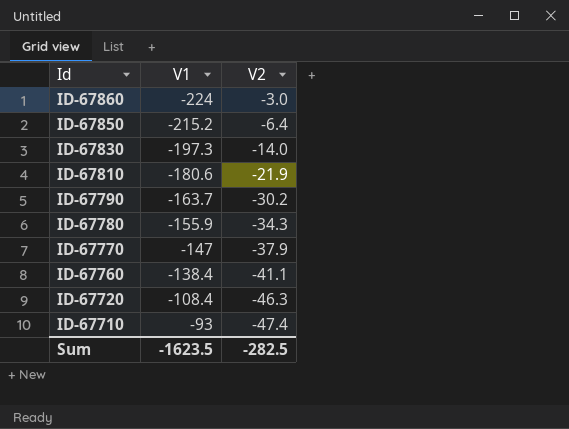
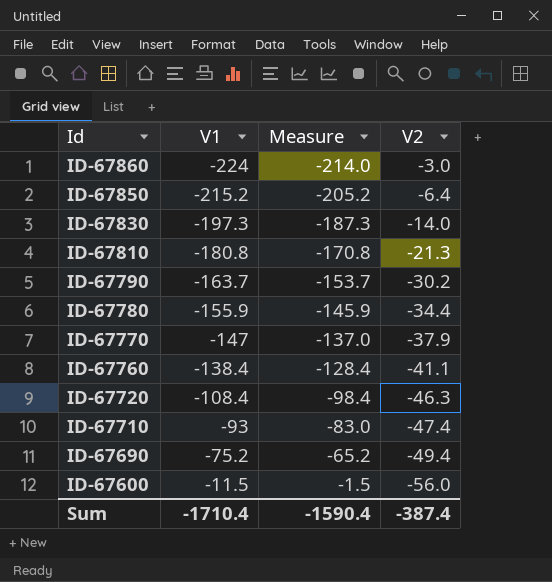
column Measure | formula: none -> [V1] + 10
ID-67810 | V1: -180.6 -> -180.8
ID-67810 | V2: -21.9 -> -21.3
ID-67780 | V2: -34.3 -> -34.4
row ID-67690: none -> -75.2 | -65.2 | -49.4
row ID-67600: none -> -11.5 | -1.5 | -56.0
Sum | V1: -1623.5 -> -1710.4
Sum | V2: -282.5 -> -387.4

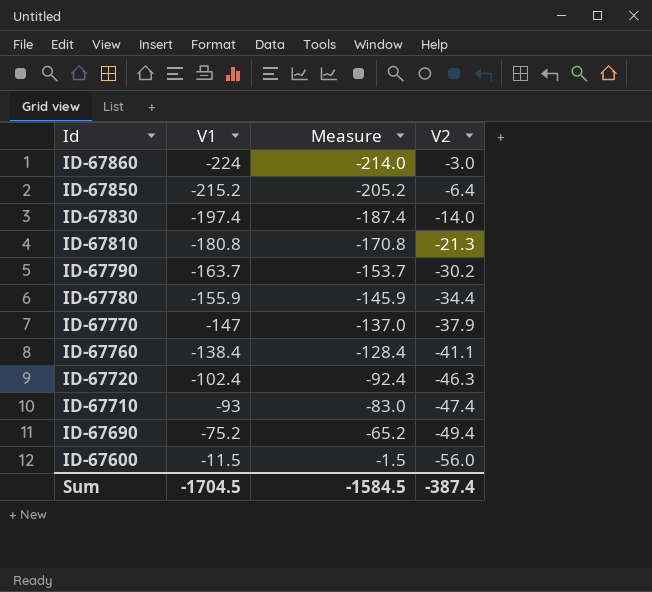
ID-67830 | V1: -197.3 -> -197.4
ID-67830 | Measure: -187.3 -> -187.4
ID-67720 | V1: -108.4 -> -102.4
ID-67720 | Measure: -98.4 -> -92.4
Sum | V1: -1710.4 -> -1704.5
Sum | Measure: -1590.4 -> -1584.5

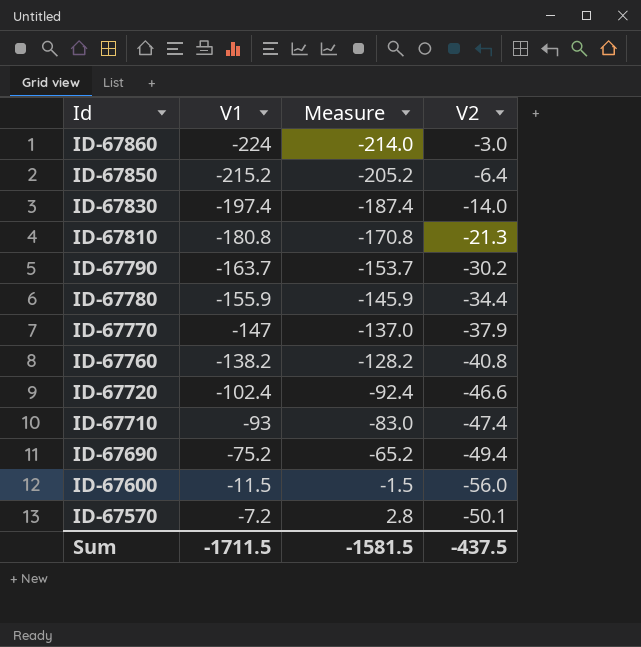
ID-67760 | V1: -138.4 -> -138.2
ID-67760 | Measure: -128.4 -> -128.2
ID-67760 | V2: -41.1 -> -40.8
ID-67720 | V2: -46.3 -> -46.6
row ID-67570: none -> -7.2 | 2.8 | -50.1
Sum | V1: -1704.5 -> -1711.5
Sum | Measure: -1584.5 -> -1581.5
Sum | V2: -387.4 -> -437.5

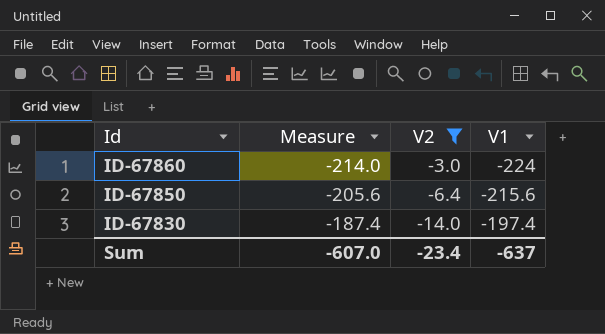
filter: none -> V2 >= -14.0
column V1 | position: 2 -> 4
ID-67850 | Measure: -205.2 -> -205.6
ID-67850 | V1: -215.2 -> -215.6
Sum | Measure: -1581.5 -> -607.0
Sum | V2: -437.5 -> -23.4
Sum | V1: -1711.5 -> -637

